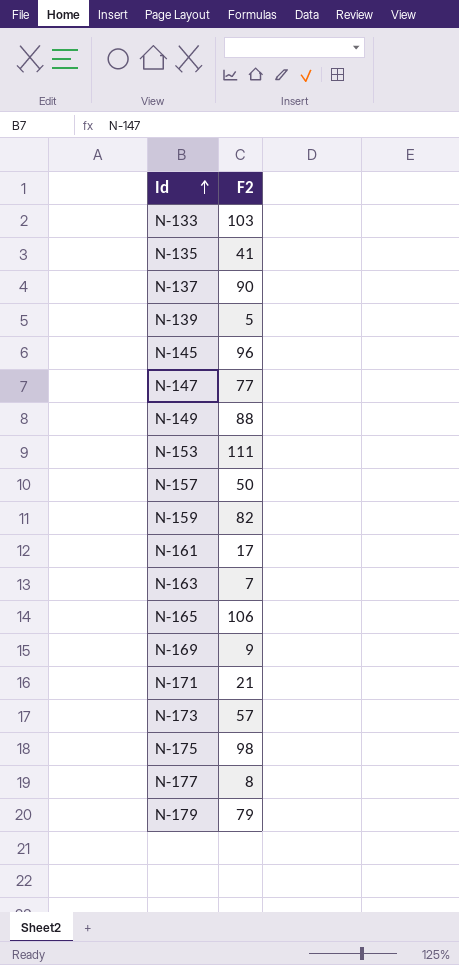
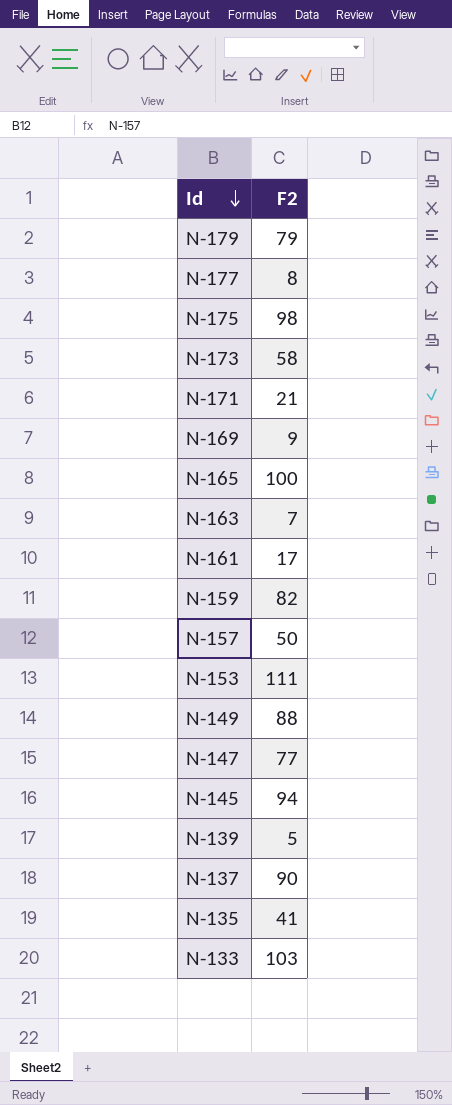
row order: Id ascending -> Id descending
N-173 | F2: 57 -> 58
N-165 | F2: 106 -> 100
N-145 | F2: 96 -> 94

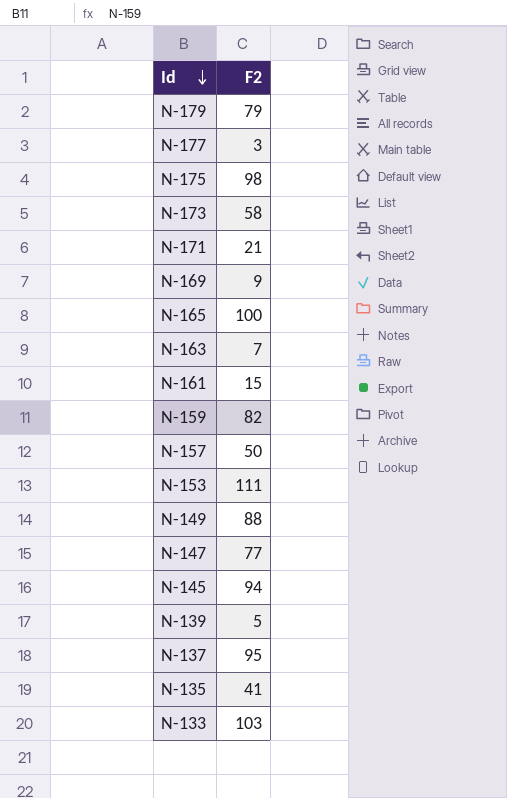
N-177 | F2: 8 -> 3
N-161 | F2: 17 -> 15
N-137 | F2: 90 -> 95

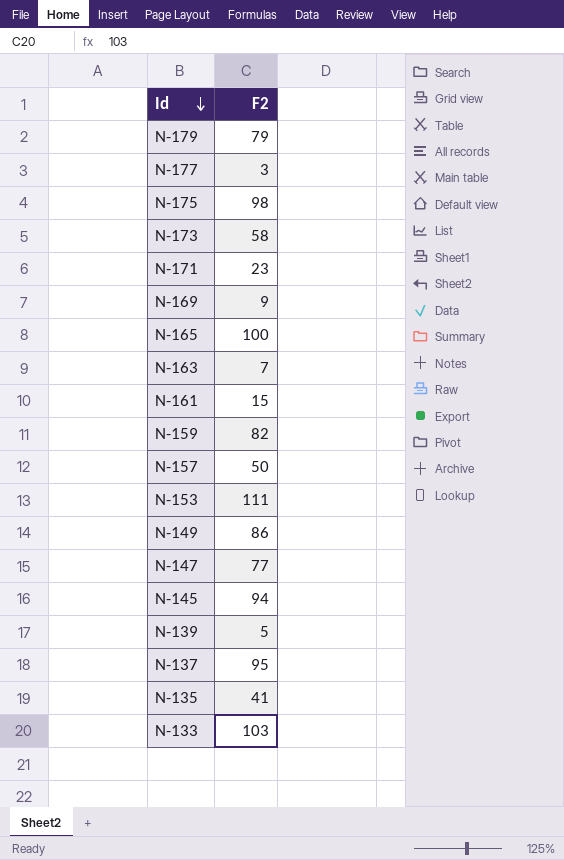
N-171 | F2: 21 -> 23
N-149 | F2: 88 -> 86

